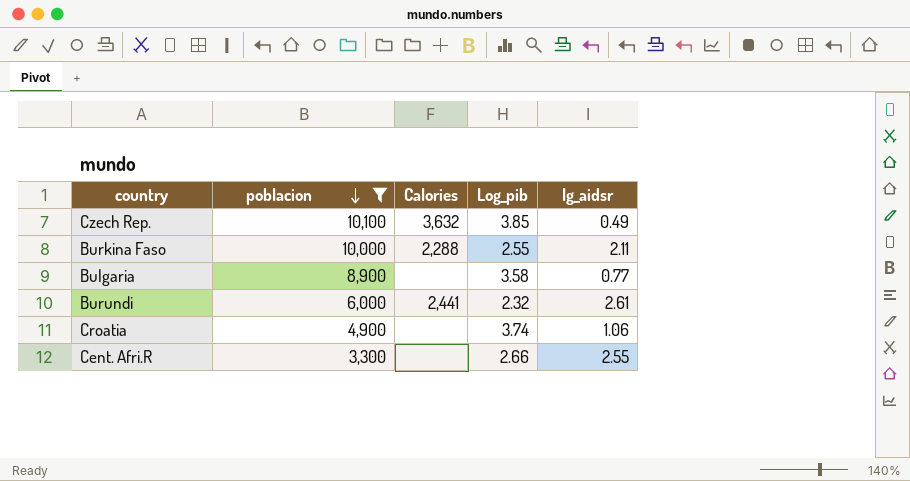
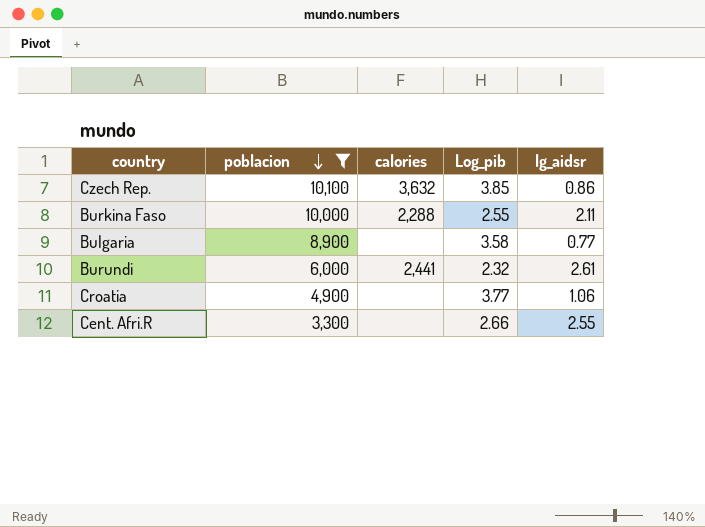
column name: Calories -> calories
Czech Rep. | lg_aidsr: 0.49 -> 0.86
Croatia | Log_pib: 3.74 -> 3.77

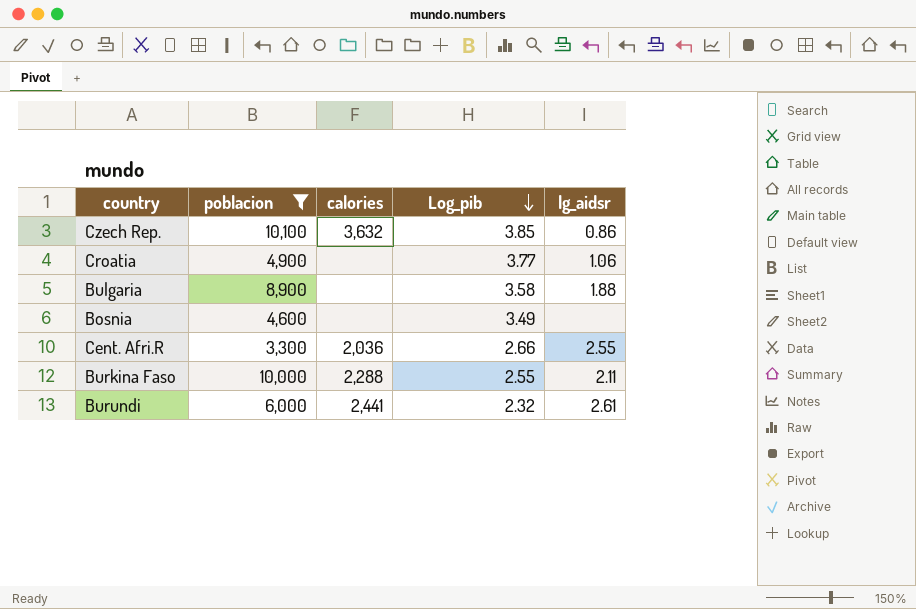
row order: poblacion descending -> Log_pib descending
Bulgaria | lg_aidsr: 0.77 -> 1.88
row Bosnia: none -> 4,600 | none | 3.49 | none
Cent. Afri.R | calories: none -> 2,036

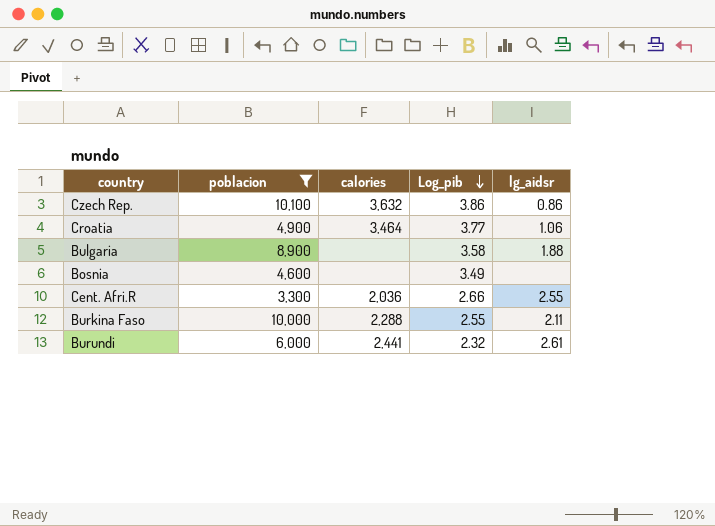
Czech Rep. | Log_pib: 3.85 -> 3.86
Croatia | calories: none -> 3,464

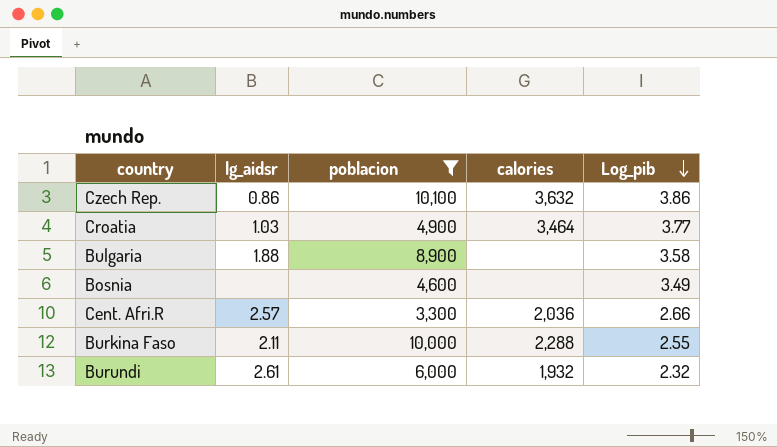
column lg_aidsr | position: 5 -> 2
Croatia | lg_aidsr: 1.06 -> 1.03
Cent. Afri.R | lg_aidsr: 2.55 -> 2.57
Burundi | calories: 2,441 -> 1,932

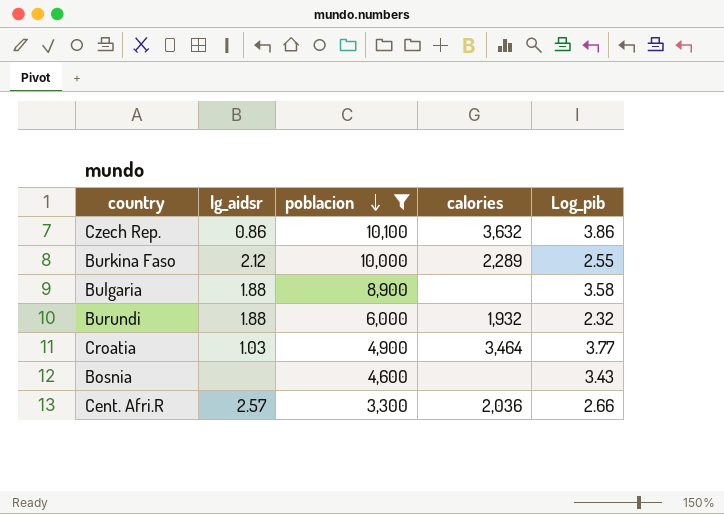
row order: Log_pib descending -> poblacion descending
Burkina Faso | lg_aidsr: 2.11 -> 2.12
Burkina Faso | calories: 2,288 -> 2,289
Burundi | lg_aidsr: 2.61 -> 1.88
Bosnia | Log_pib: 3.49 -> 3.43

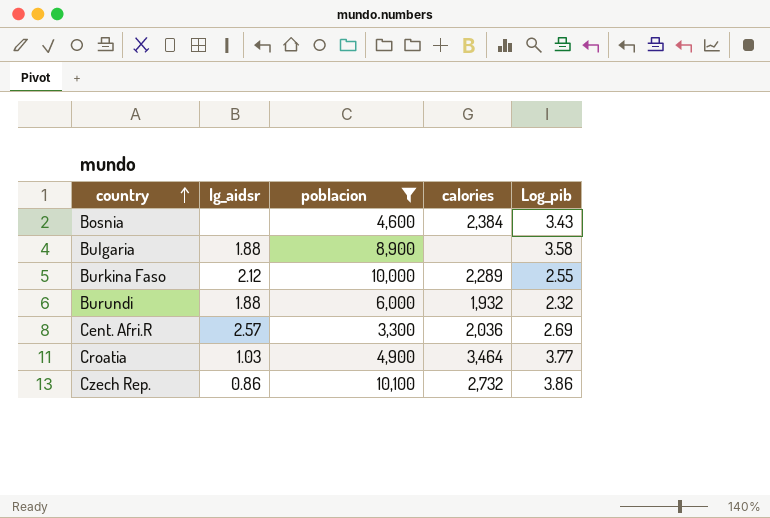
row order: poblacion descending -> country ascending
Bosnia | calories: none -> 2,384
Cent. Afri.R | Log_pib: 2.66 -> 2.69
Czech Rep. | calories: 3,632 -> 2,732

